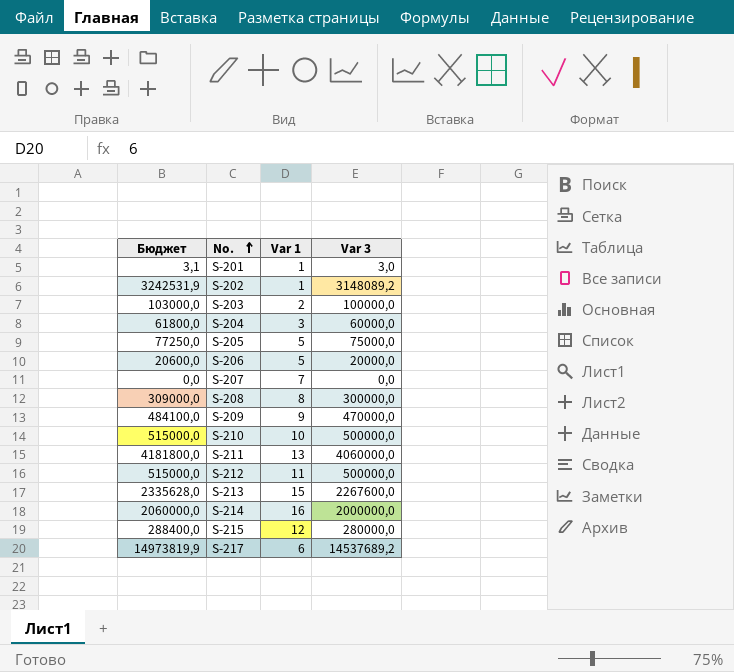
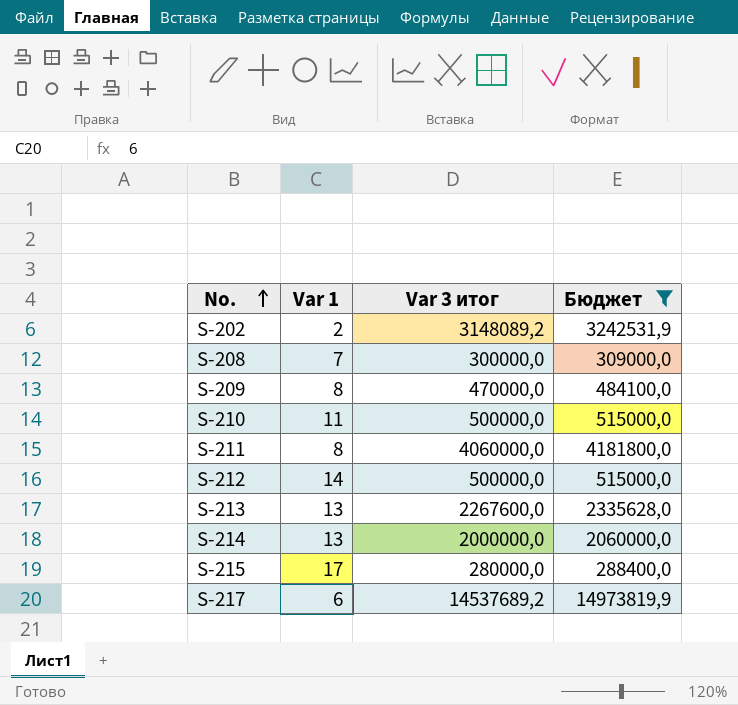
filter: none -> Бюджет >= 288400,0
column name: Var 3 -> Var 3 итог
column Бюджет | position: 1 -> 4
S-202 | Var 1: 1 -> 2
S-208 | Var 1: 8 -> 7
S-209 | Var 1: 9 -> 8
S-210 | Var 1: 10 -> 11
S-211 | Var 1: 13 -> 8
S-212 | Var 1: 11 -> 14
S-213 | Var 1: 15 -> 13
S-214 | Var 1: 16 -> 13
S-215 | Var 1: 12 -> 17

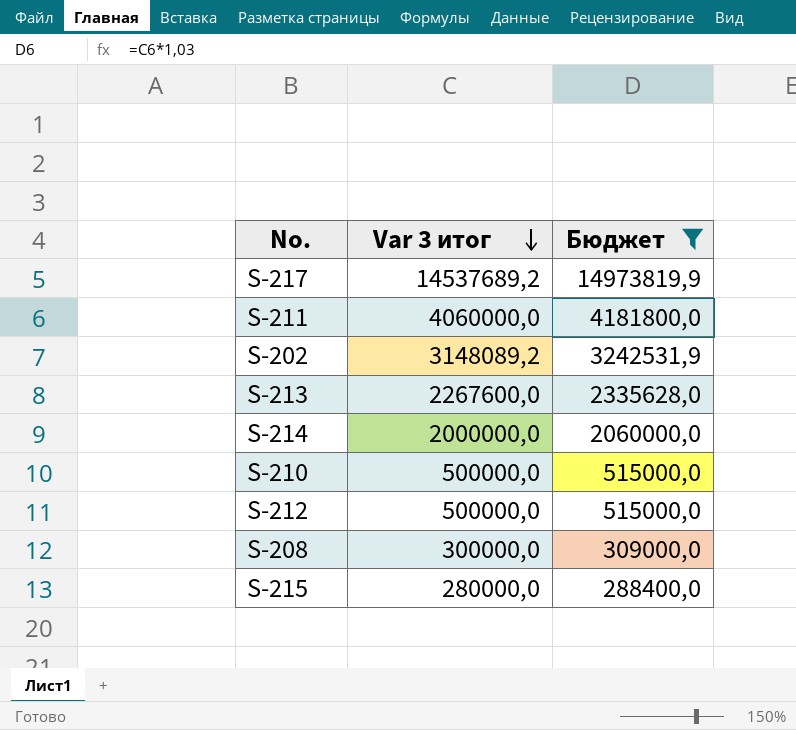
row order: No. ascending -> Var 3 итог descending
column Var 1 | position: 2 -> none
row S-209: 8 | 470000,0 | 484100,0 -> none

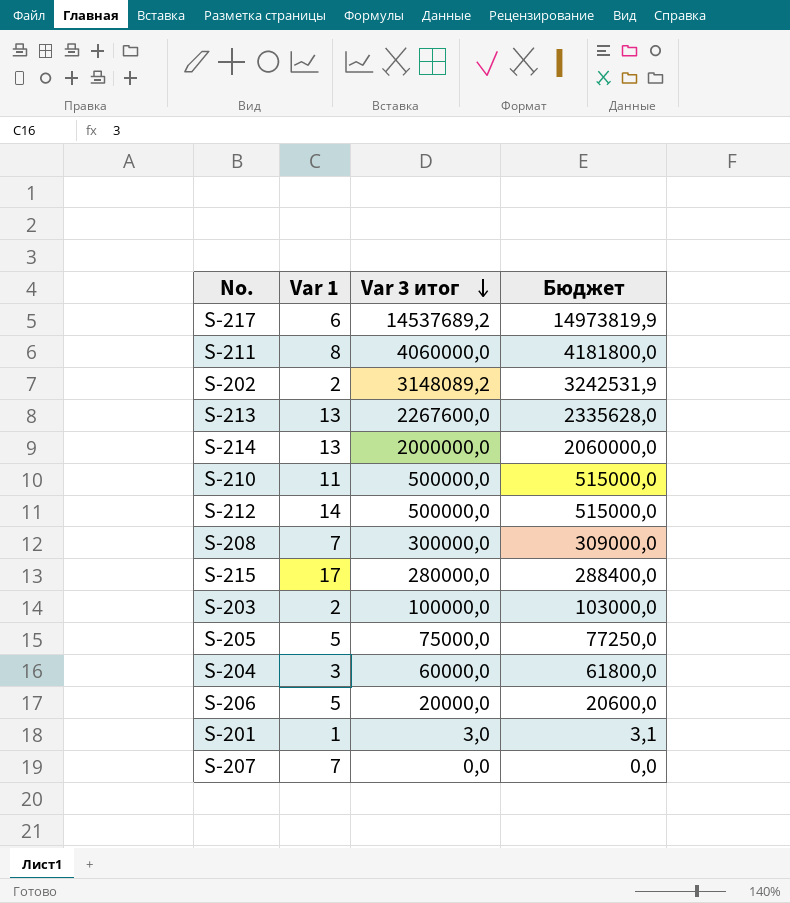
filter: Бюджет >= 288400,0 -> none
column Var 1 | position: none -> 2

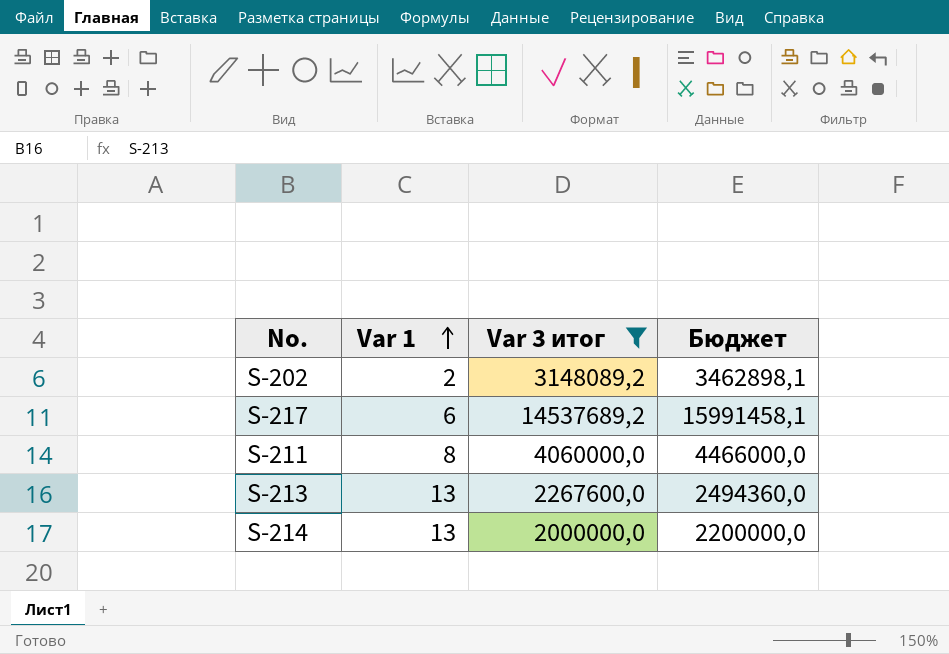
filter: none -> Var 3 итог >= 2000000,0
row order: Var 3 итог descending -> Var 1 ascending
column Бюджет | formula: [Var 3 итог] * 1,03 -> [Var 3 итог] * 1,1

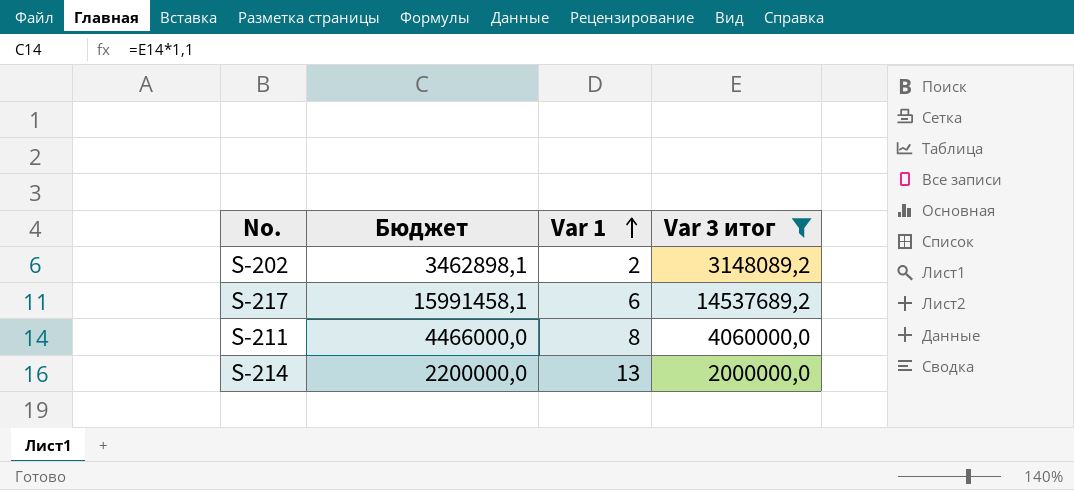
column Бюджет | position: 4 -> 2
row S-213: 13 | 2267600,0 | 2494360,0 -> none

